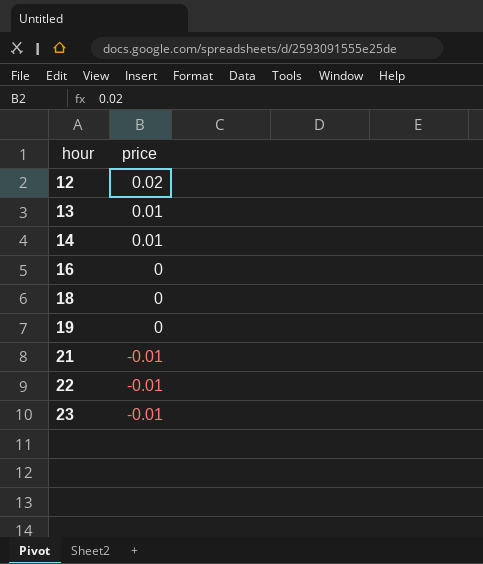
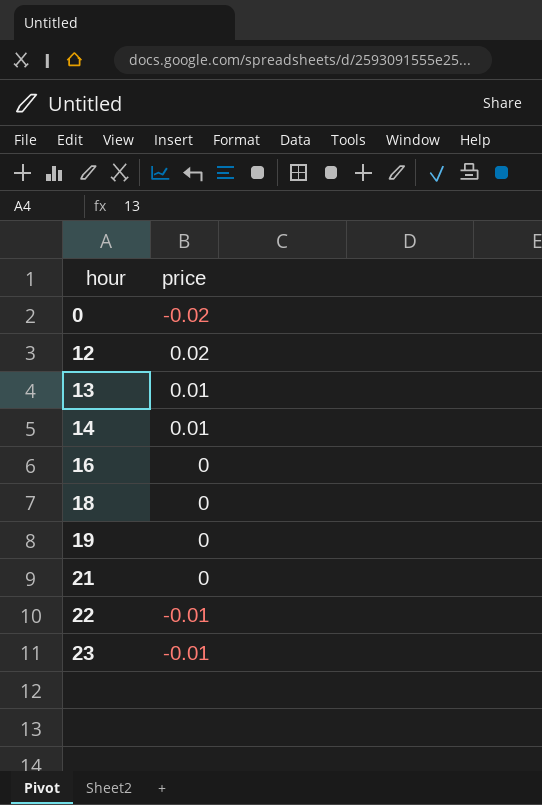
row 0: none -> -0.02
21 | price: -0.01 -> 0

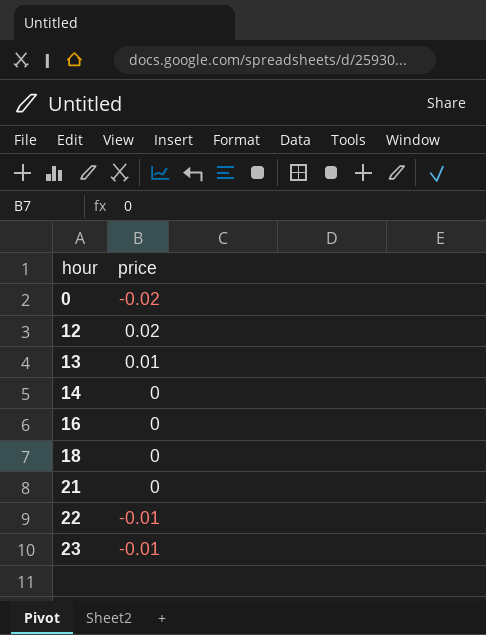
row 19: 0 -> none
14 | price: 0.01 -> 0

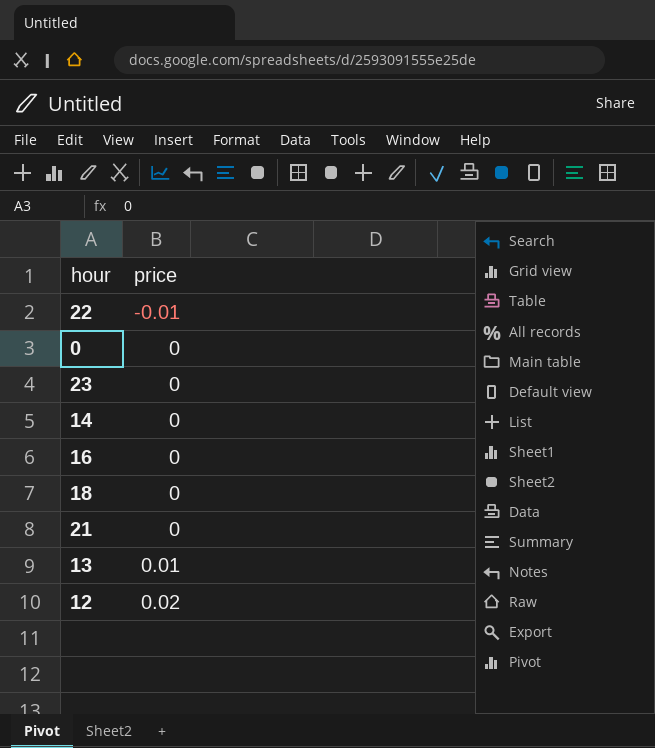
row order: hour ascending -> price ascending
0 | price: -0.02 -> 0
23 | price: -0.01 -> 0

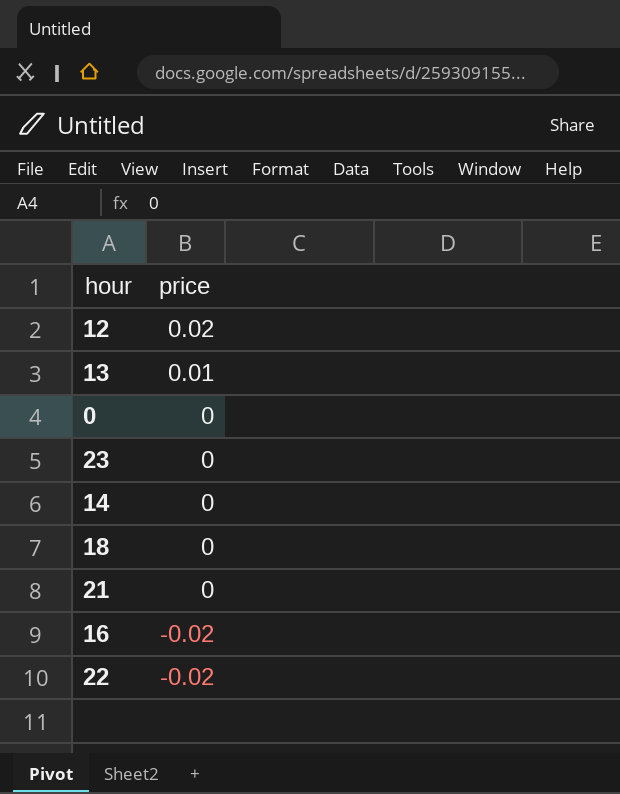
row order: price ascending -> price descending
16 | price: 0 -> -0.02
22 | price: -0.01 -> -0.02

